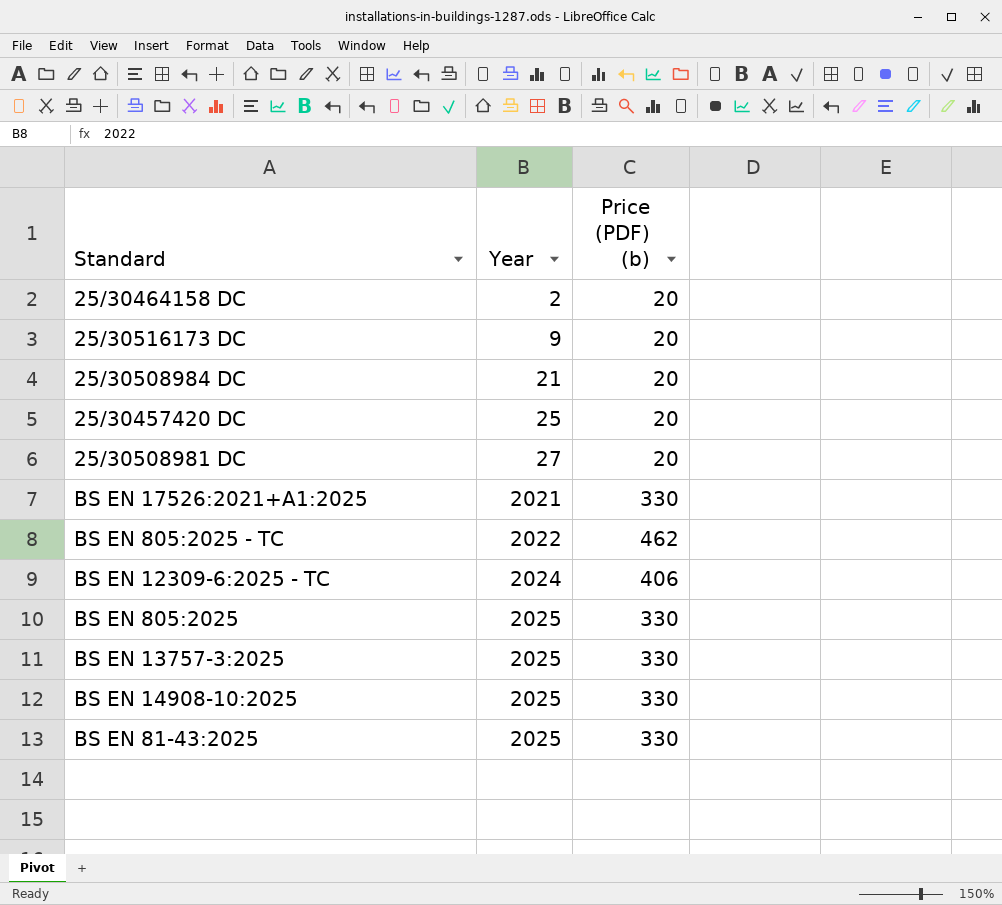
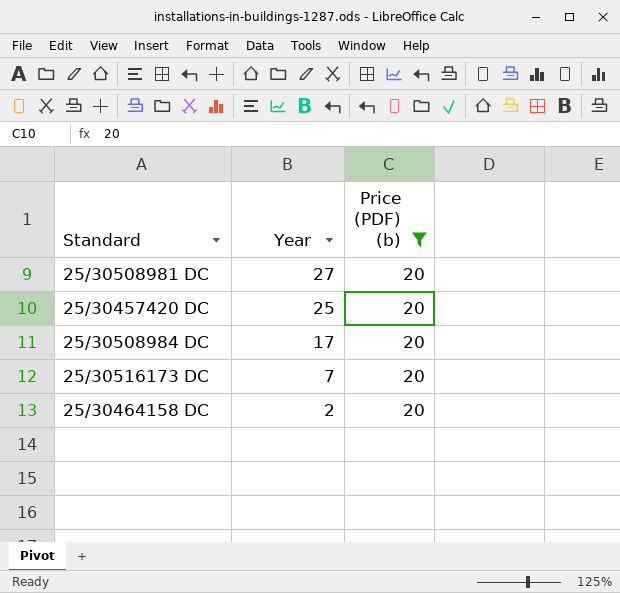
filter: none -> Price (PDF) (b) = 20
row order: Year ascending -> Year descending
25/30508984 DC | Year: 21 -> 17
25/30516173 DC | Year: 9 -> 7

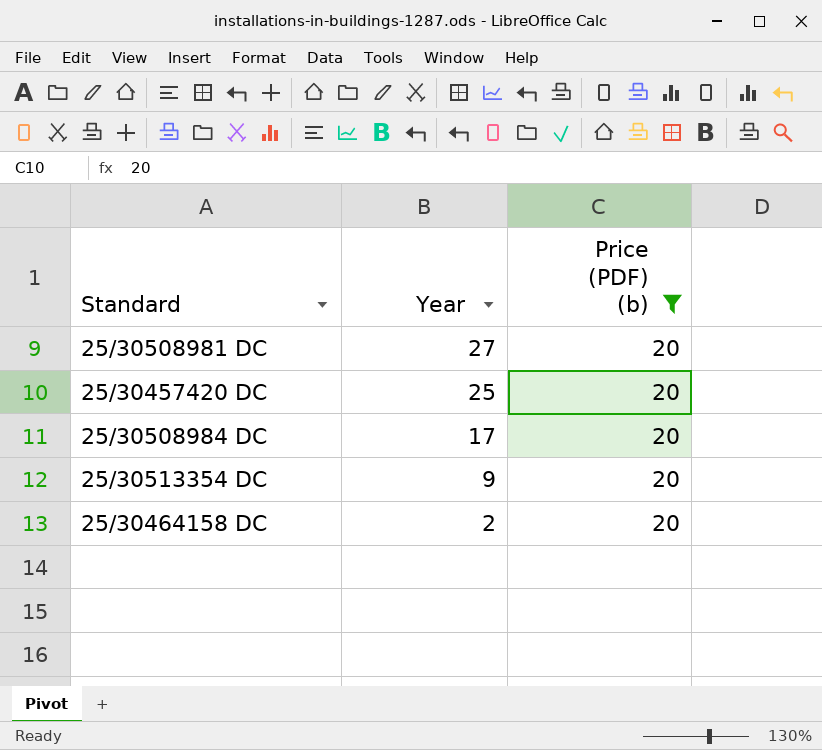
row 25/30516173 DC: 7 | 20 -> none
row 25/30513354 DC: none -> 9 | 20

